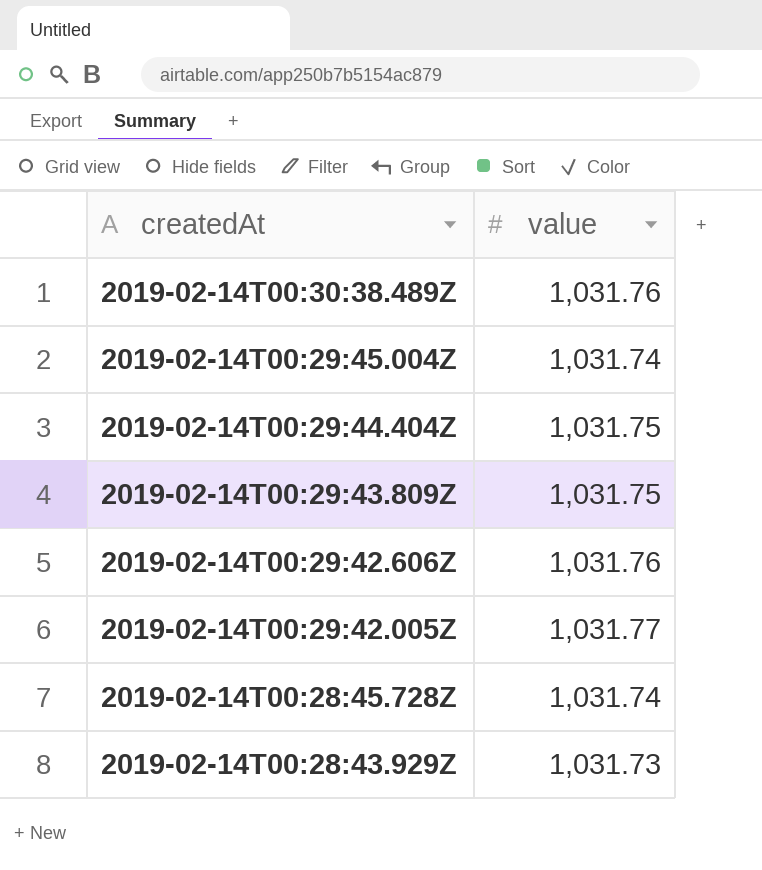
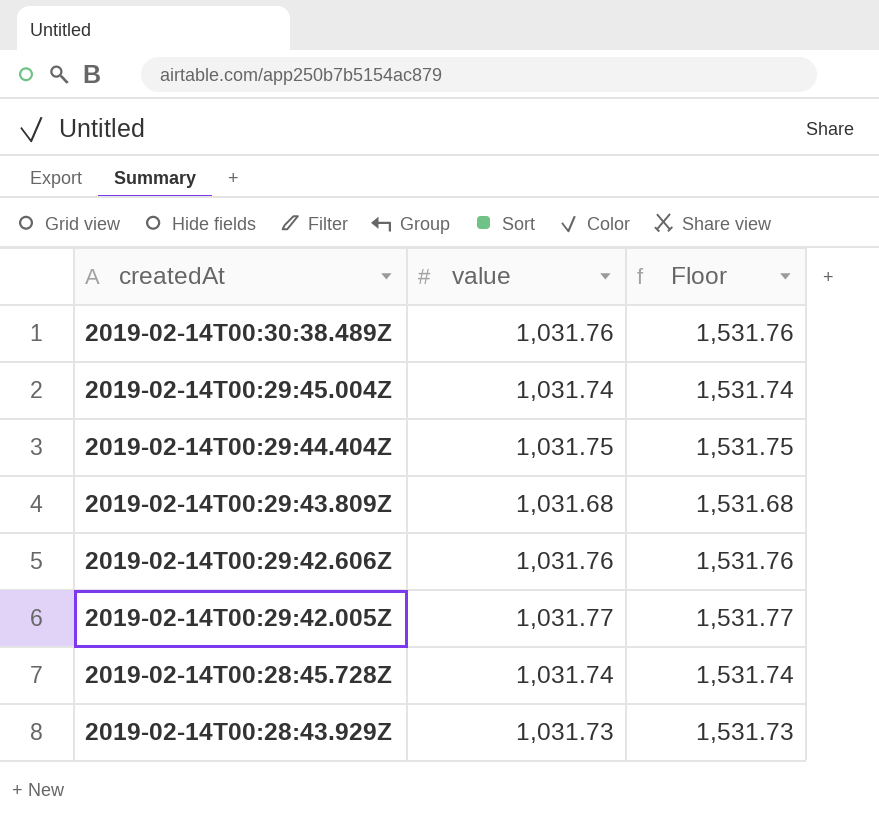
column Floor | formula: none -> [value] + 500
2019-02-14T00:29:43.809Z | value: 1,031.75 -> 1,031.68

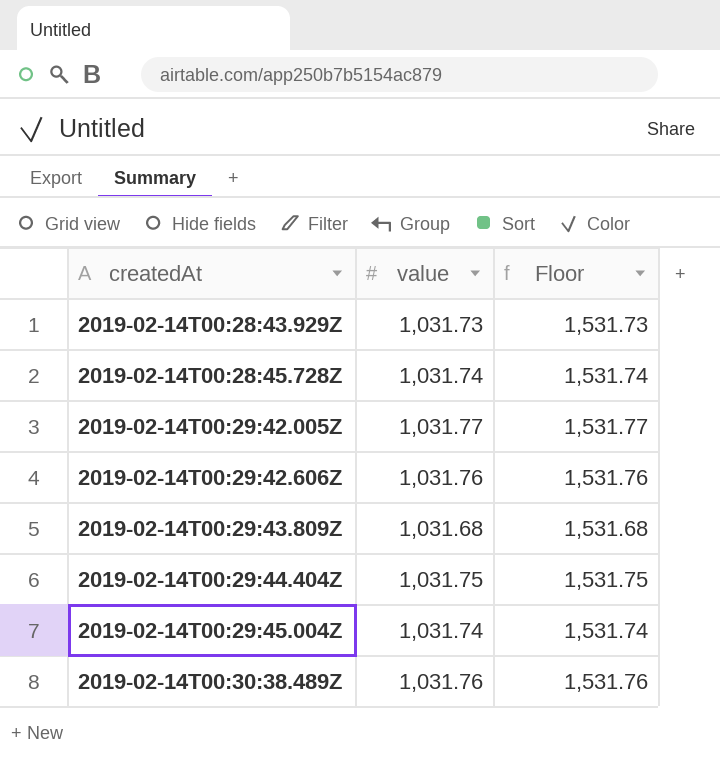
row order: createdAt descending -> createdAt ascending

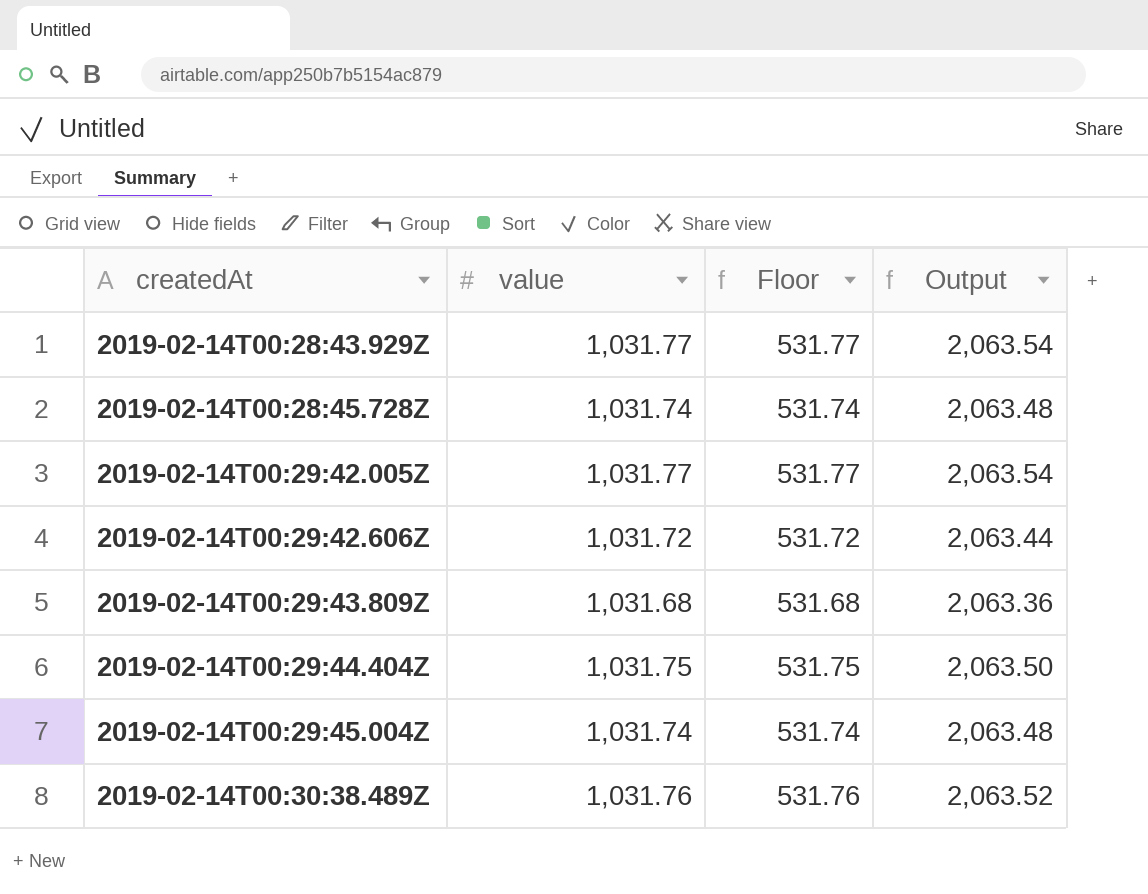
column Floor | formula: [value] + 500 -> [value] - 500
column Output | formula: none -> [value] * 2
2019-02-14T00:28:43.929Z | value: 1,031.73 -> 1,031.77
2019-02-14T00:29:42.606Z | value: 1,031.76 -> 1,031.72

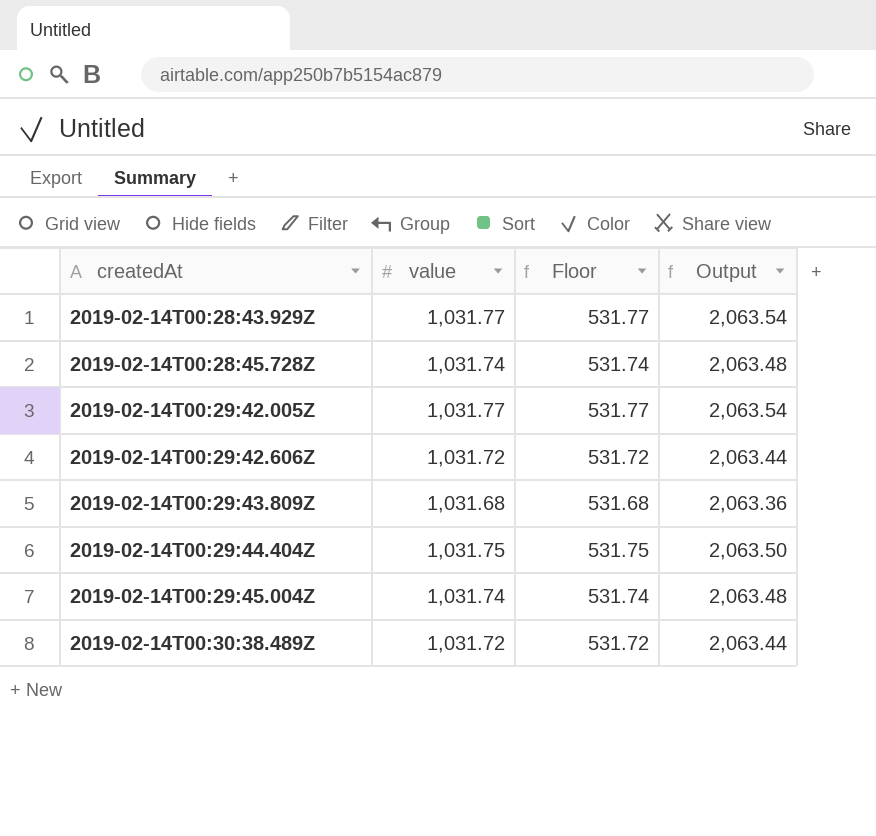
2019-02-14T00:30:38.489Z | value: 1,031.76 -> 1,031.72
2019-02-14T00:30:38.489Z | Floor: 531.76 -> 531.72
2019-02-14T00:30:38.489Z | Output: 2,063.52 -> 2,063.44

